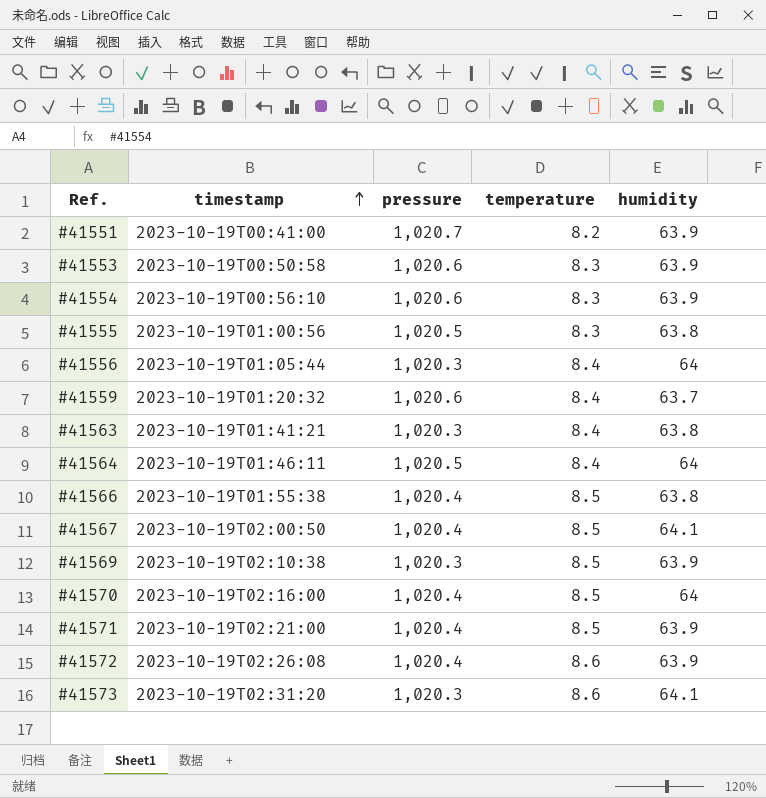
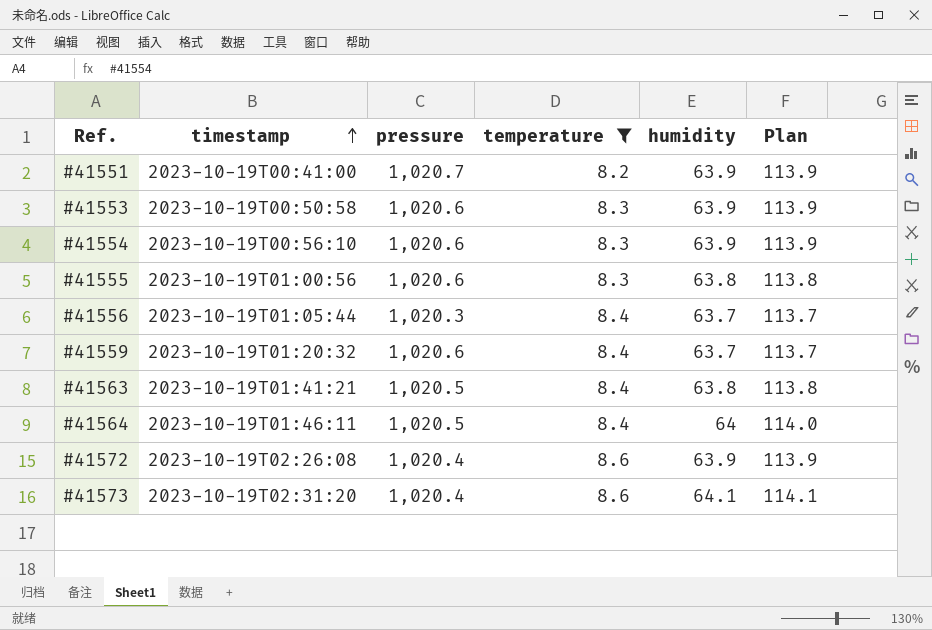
filter: none -> temperature != 8.5
column Plan | formula: none -> [humidity] + 50
#41555 | pressure: 1,020.5 -> 1,020.6
#41556 | humidity: 64 -> 63.7
#41563 | pressure: 1,020.3 -> 1,020.5
#41573 | pressure: 1,020.3 -> 1,020.4

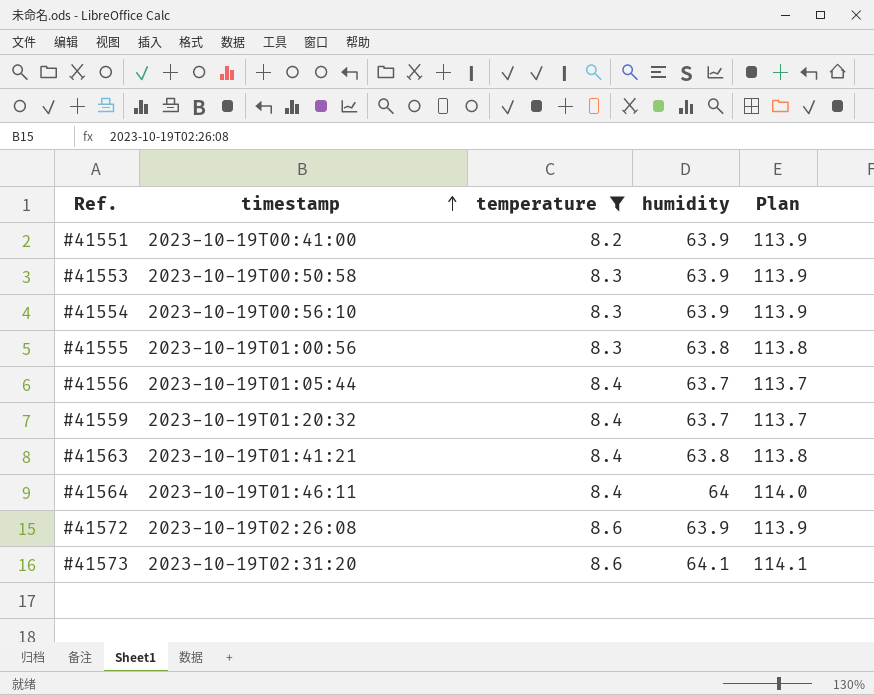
column pressure | position: 3 -> none

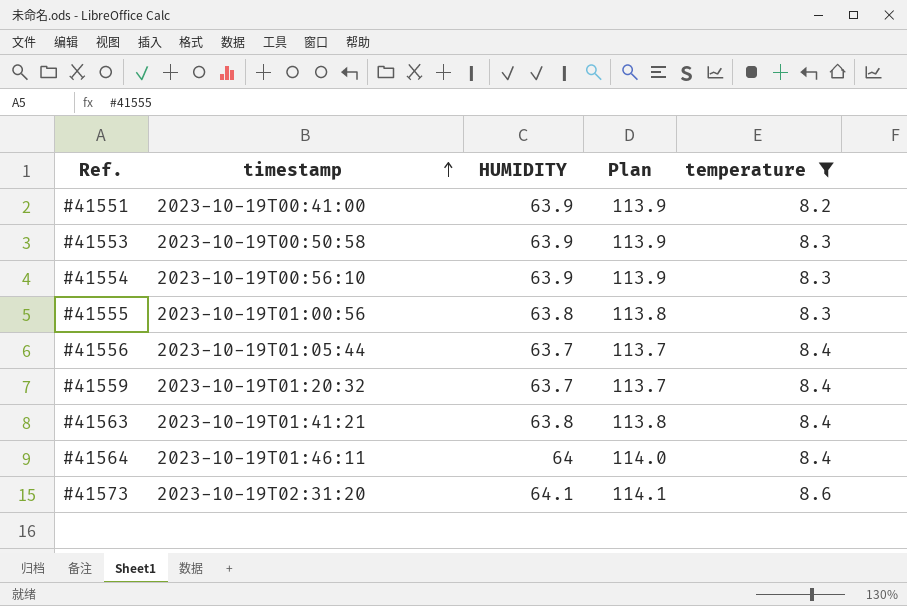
column name: humidity -> HUMIDITY
column temperature | position: 3 -> 5
row #41572: 2023-10-19T02:26:08 | 8.6 | 63.9 | 113.9 -> none

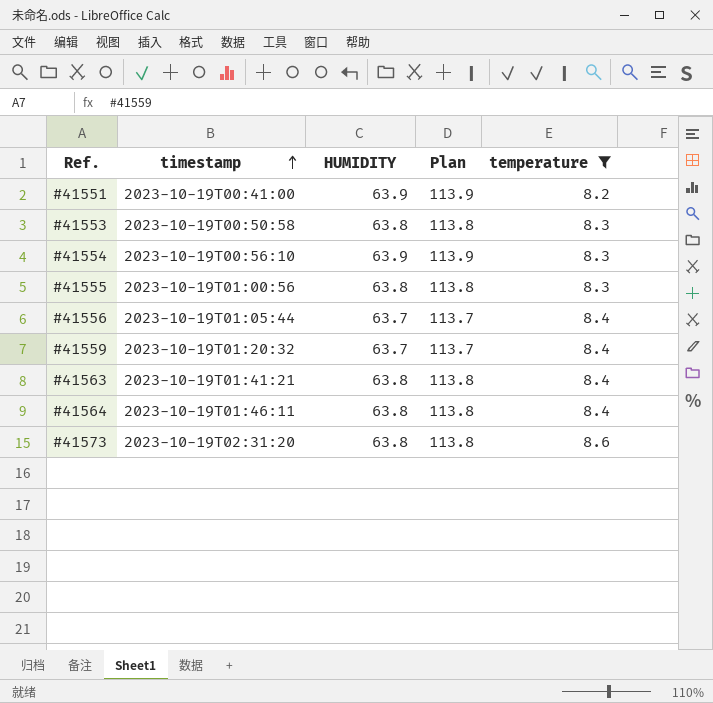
#41553 | HUMIDITY: 63.9 -> 63.8
#41553 | Plan: 113.9 -> 113.8
#41564 | HUMIDITY: 64 -> 63.8
#41564 | Plan: 114.0 -> 113.8
#41573 | HUMIDITY: 64.1 -> 63.8
#41573 | Plan: 114.1 -> 113.8

